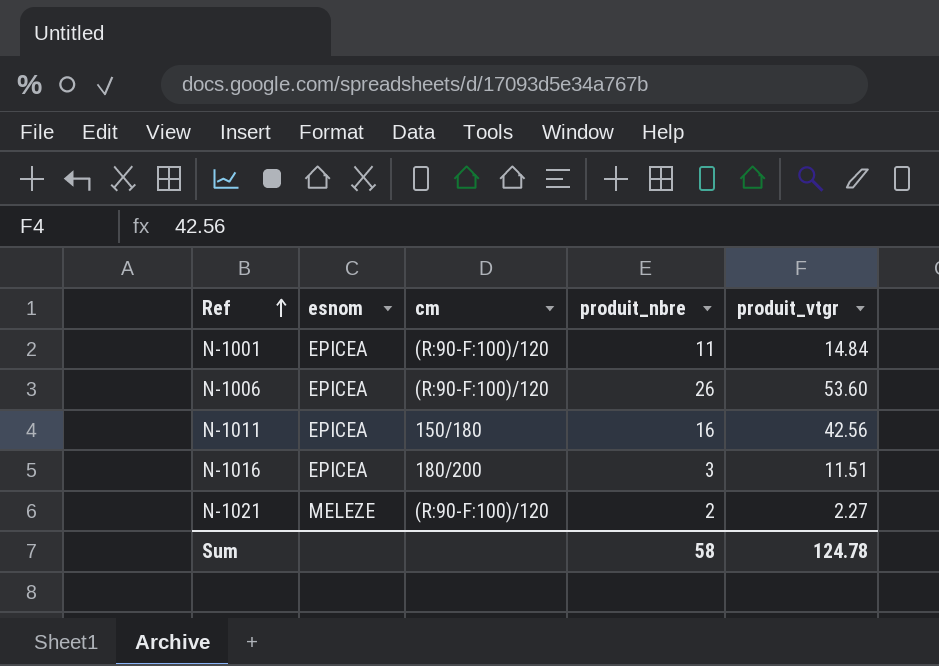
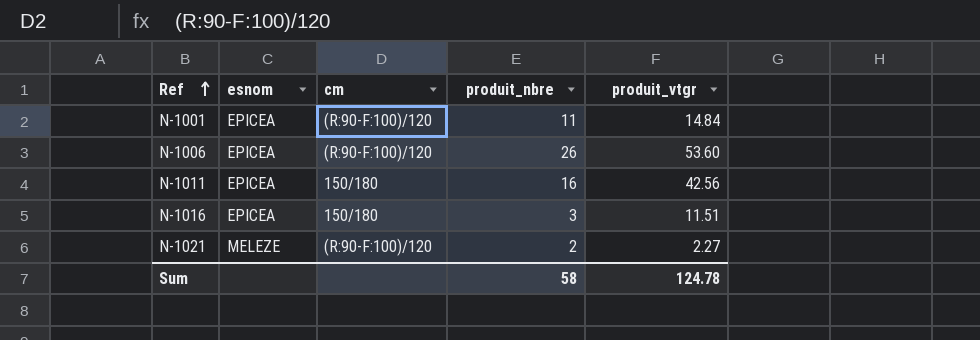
N-1016 | cm: 180/200 -> 150/180

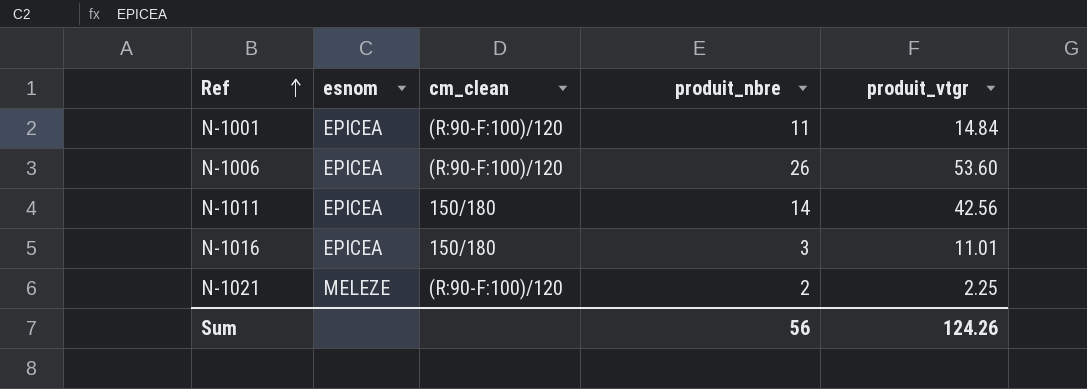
column name: cm -> cm_clean
N-1011 | produit_nbre: 16 -> 14
N-1016 | produit_vtgr: 11.51 -> 11.01
N-1021 | produit_vtgr: 2.27 -> 2.25
Sum | produit_nbre: 58 -> 56
Sum | produit_vtgr: 124.78 -> 124.26

